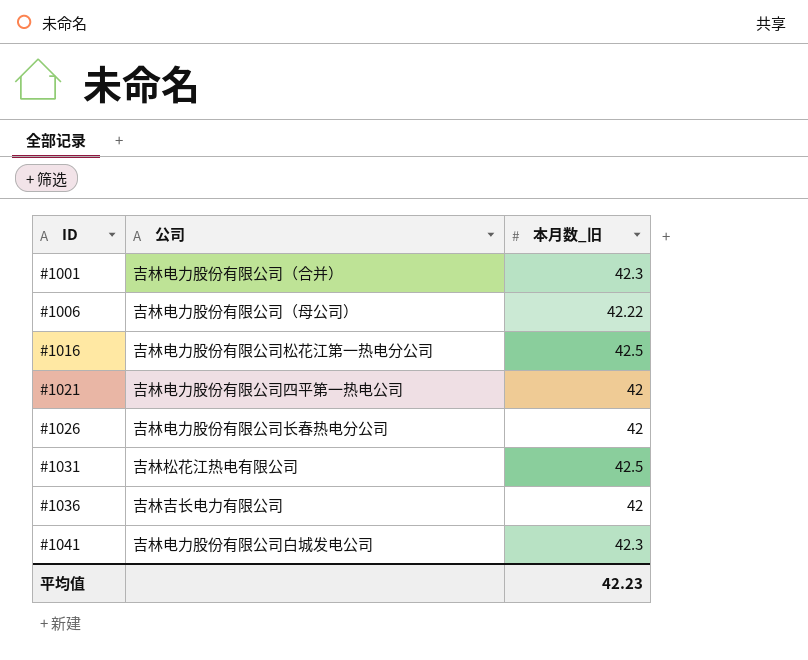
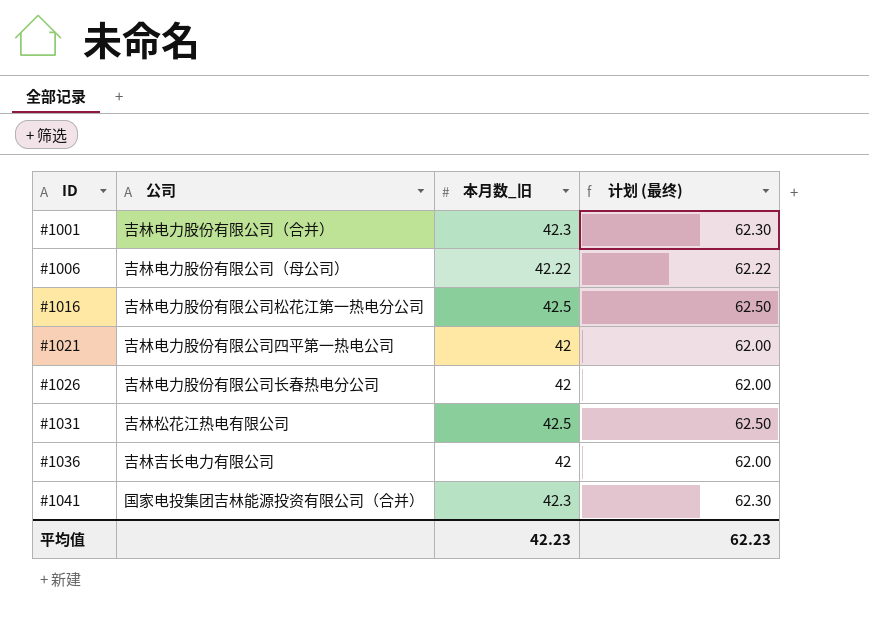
column 计划 (最终) | formula: none -> [本月数_旧] + 20
#1041 | 公司: 吉林电力股份有限公司白城发电公司 -> 国家电投集团吉林能源投资有限公司（合并）

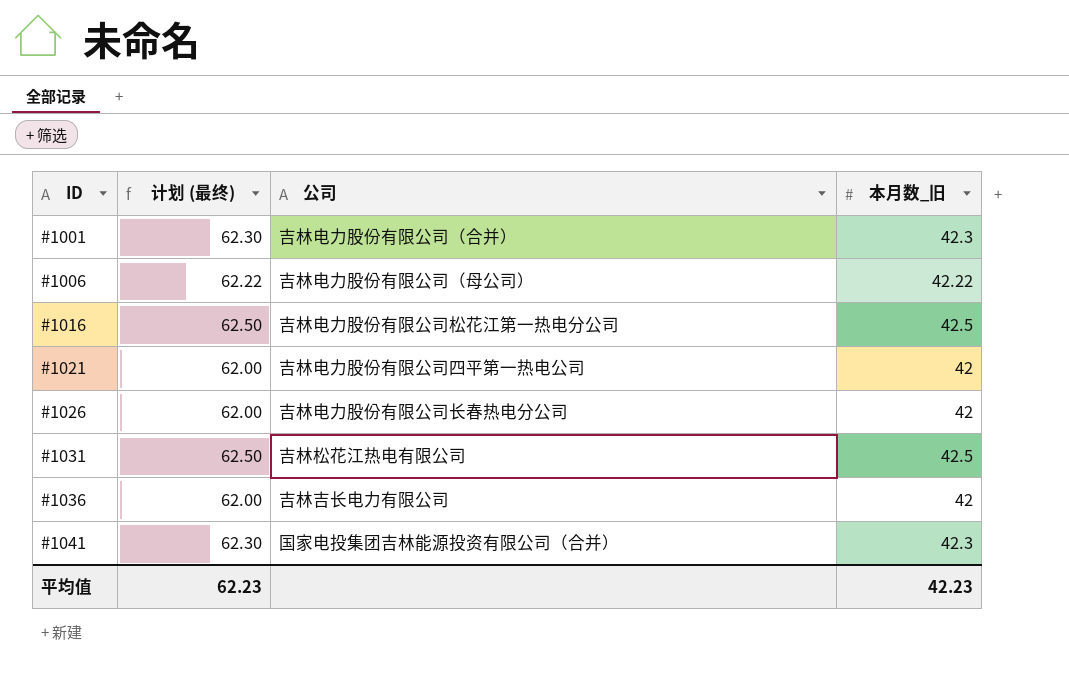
column 计划 (最终) | position: 4 -> 2

